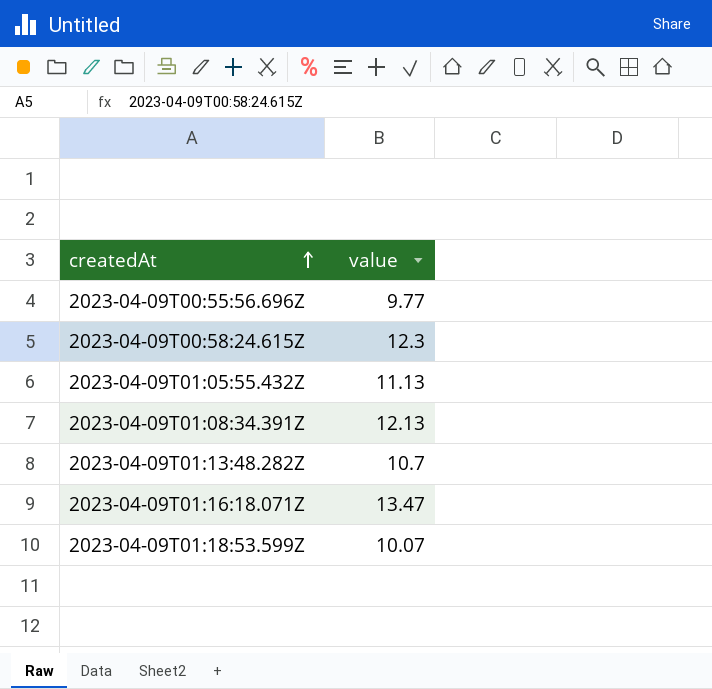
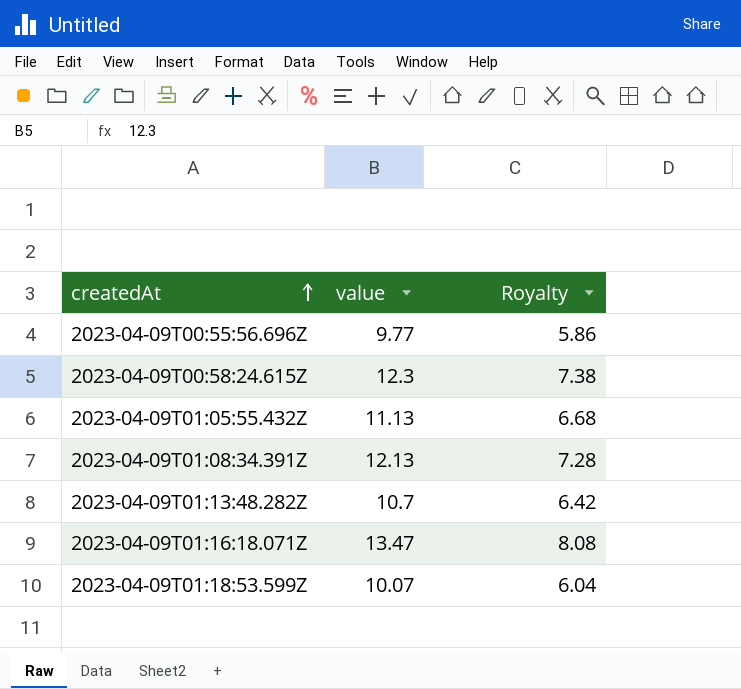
column Royalty | formula: none -> [value] * 0.6

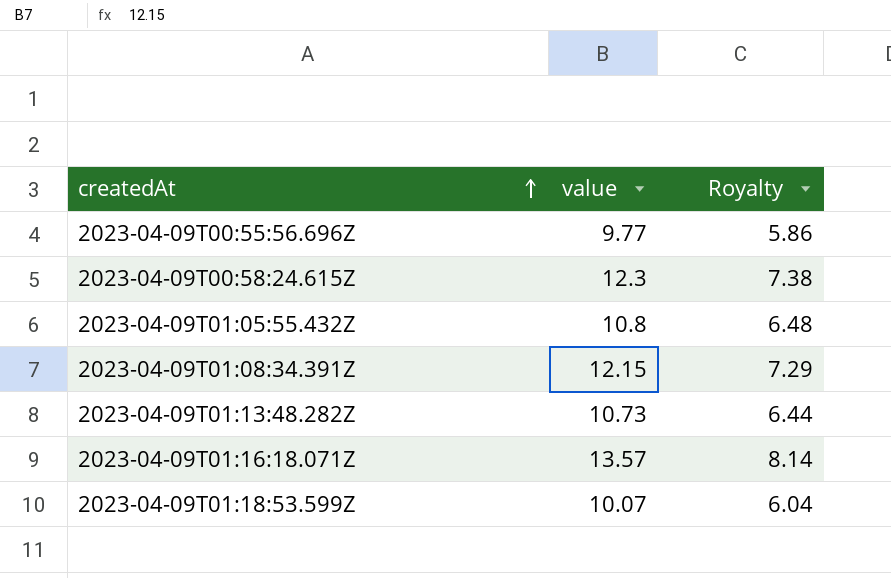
2023-04-09T01:05:55.432Z | value: 11.13 -> 10.8
2023-04-09T01:05:55.432Z | Royalty: 6.68 -> 6.48
2023-04-09T01:08:34.391Z | value: 12.13 -> 12.15
2023-04-09T01:08:34.391Z | Royalty: 7.28 -> 7.29
2023-04-09T01:13:48.282Z | value: 10.7 -> 10.73
2023-04-09T01:13:48.282Z | Royalty: 6.42 -> 6.44
2023-04-09T01:16:18.071Z | value: 13.47 -> 13.57
2023-04-09T01:16:18.071Z | Royalty: 8.08 -> 8.14

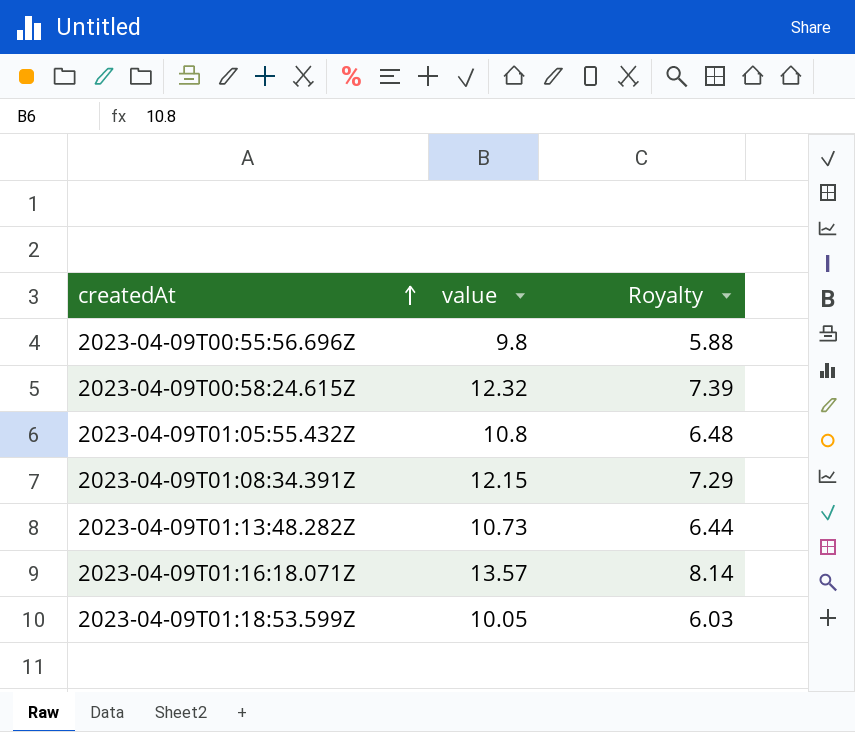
2023-04-09T00:55:56.696Z | value: 9.77 -> 9.8
2023-04-09T00:55:56.696Z | Royalty: 5.86 -> 5.88
2023-04-09T00:58:24.615Z | value: 12.3 -> 12.32
2023-04-09T00:58:24.615Z | Royalty: 7.38 -> 7.39
2023-04-09T01:18:53.599Z | value: 10.07 -> 10.05
2023-04-09T01:18:53.599Z | Royalty: 6.04 -> 6.03

